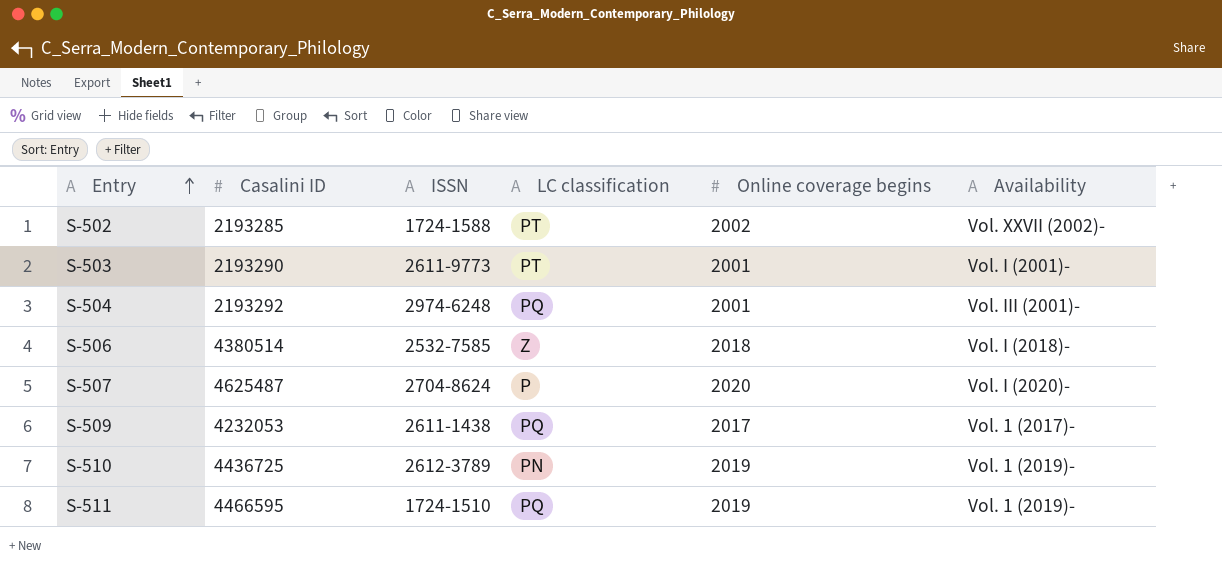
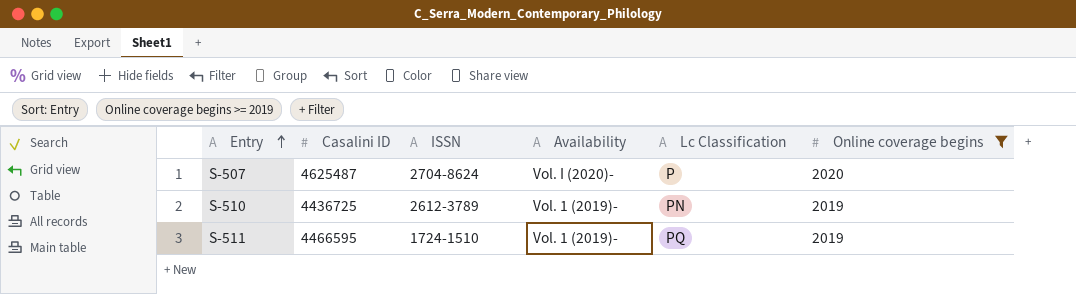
filter: none -> Online coverage begins >= 2019
column Availability | position: 6 -> 4
column name: LC classification -> Lc Classification

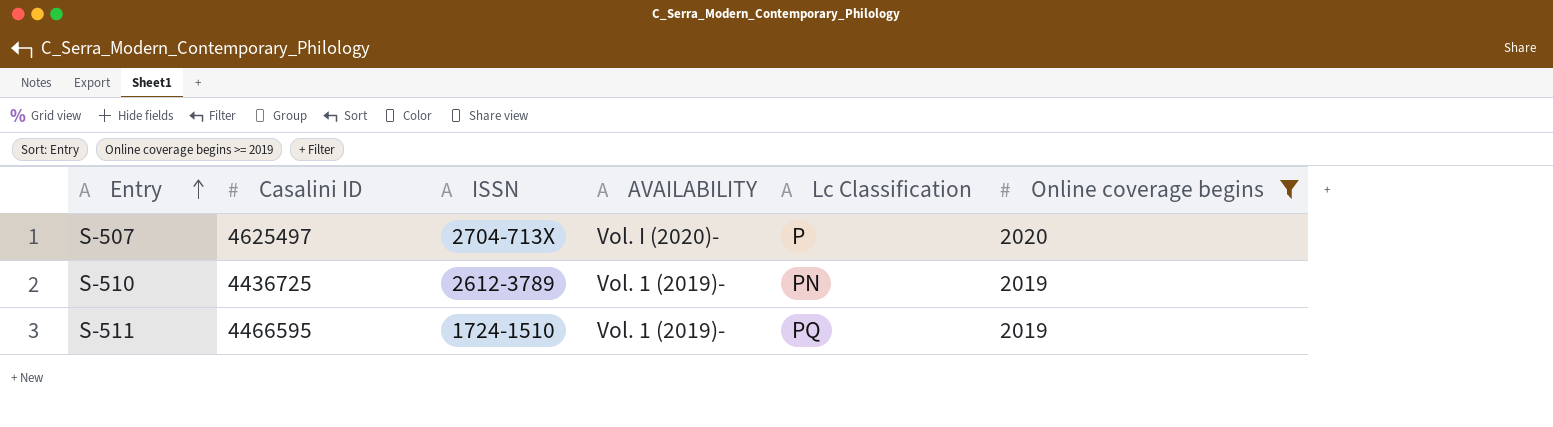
column name: Availability -> AVAILABILITY
S-507 | Casalini ID: 4625487 -> 4625497
S-507 | ISSN: 2704-8624 -> 2704-713X

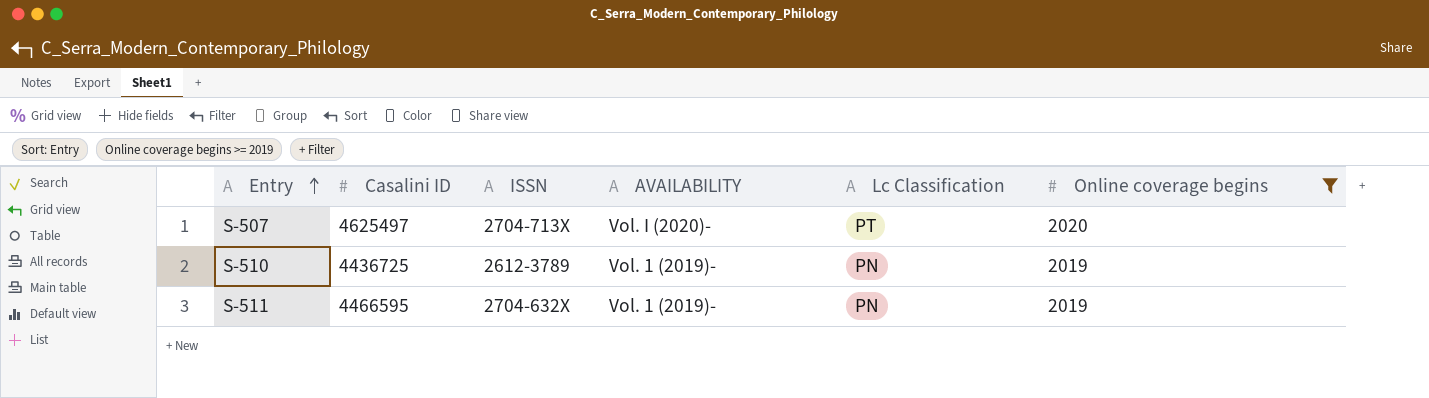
S-507 | Lc Classification: P -> PT
S-511 | ISSN: 1724-1510 -> 2704-632X
S-511 | Lc Classification: PQ -> PN

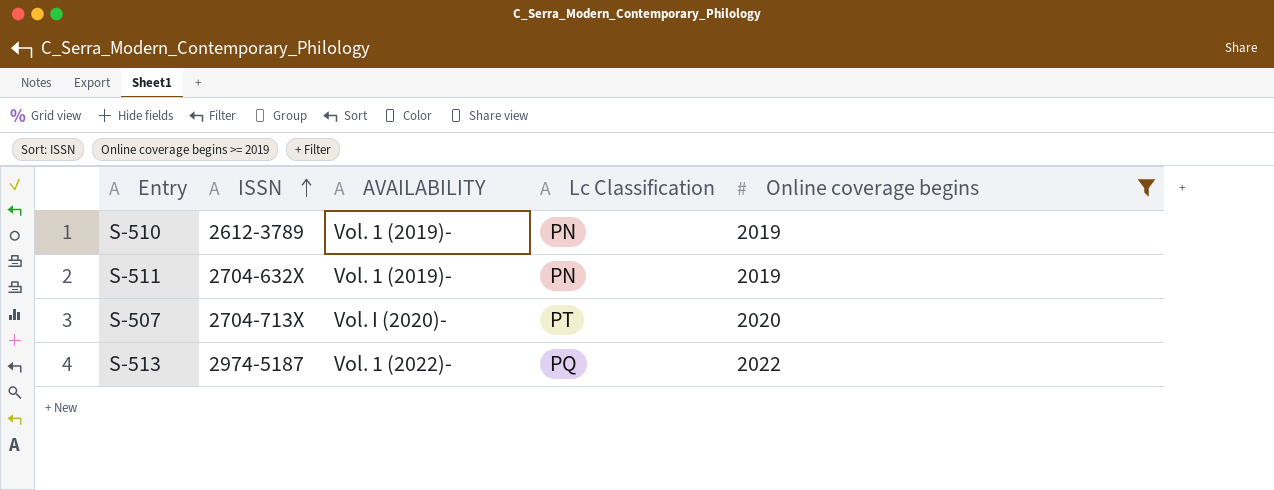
row order: Entry ascending -> ISSN ascending
column Casalini ID | position: 2 -> none
row S-513: none -> 2974-5187 | Vol. 1 (2022)- | PQ | 2022

